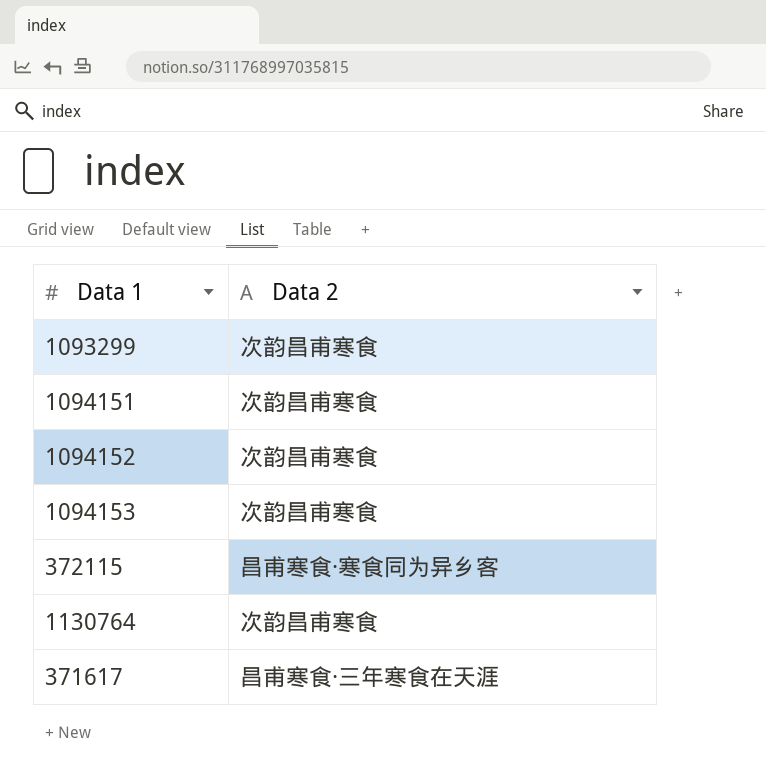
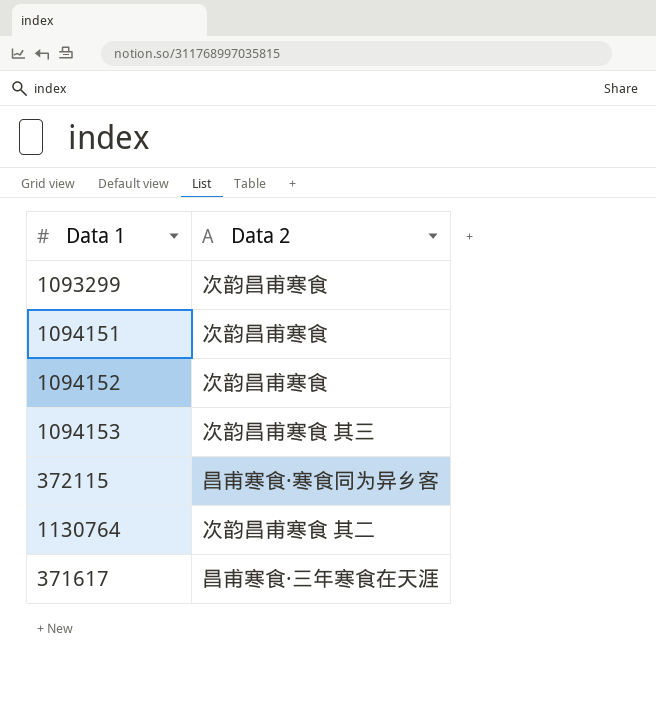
1094153 | Data 2: 次韵昌甫寒食 -> 次韵昌甫寒食 其三
1130764 | Data 2: 次韵昌甫寒食 -> 次韵昌甫寒食 其二

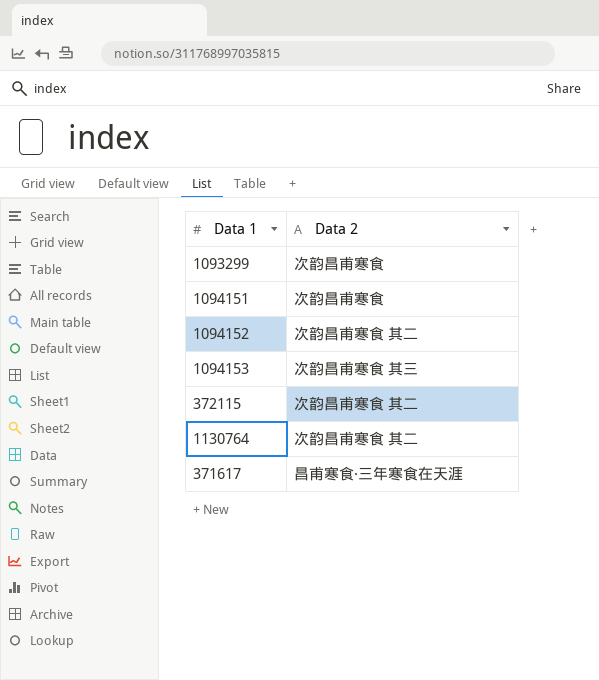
1094152 | Data 2: 次韵昌甫寒食 -> 次韵昌甫寒食 其二
372115 | Data 2: 昌甫寒食·寒食同为异乡客 -> 次韵昌甫寒食 其二

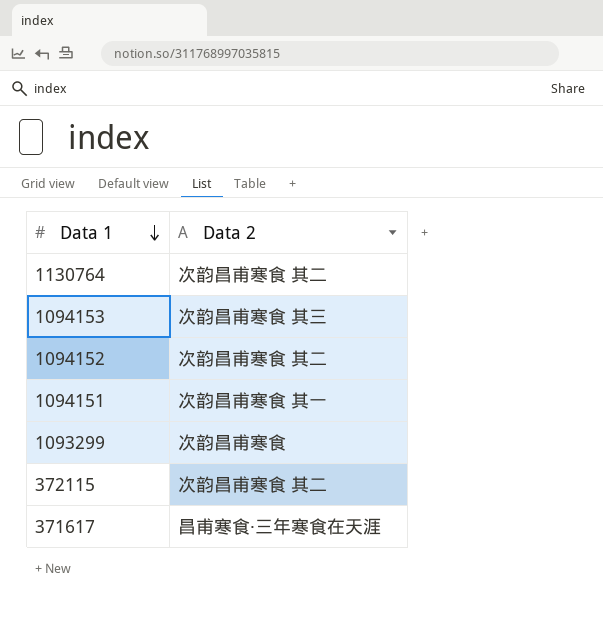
row order: none -> Data 1 descending
1094151 | Data 2: 次韵昌甫寒食 -> 次韵昌甫寒食 其一

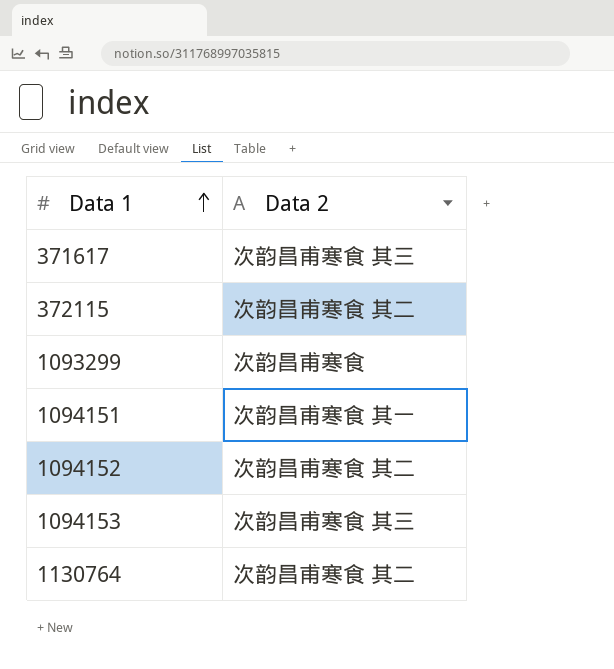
row order: Data 1 descending -> Data 1 ascending
371617 | Data 2: 昌甫寒食·三年寒食在天涯 -> 次韵昌甫寒食 其三

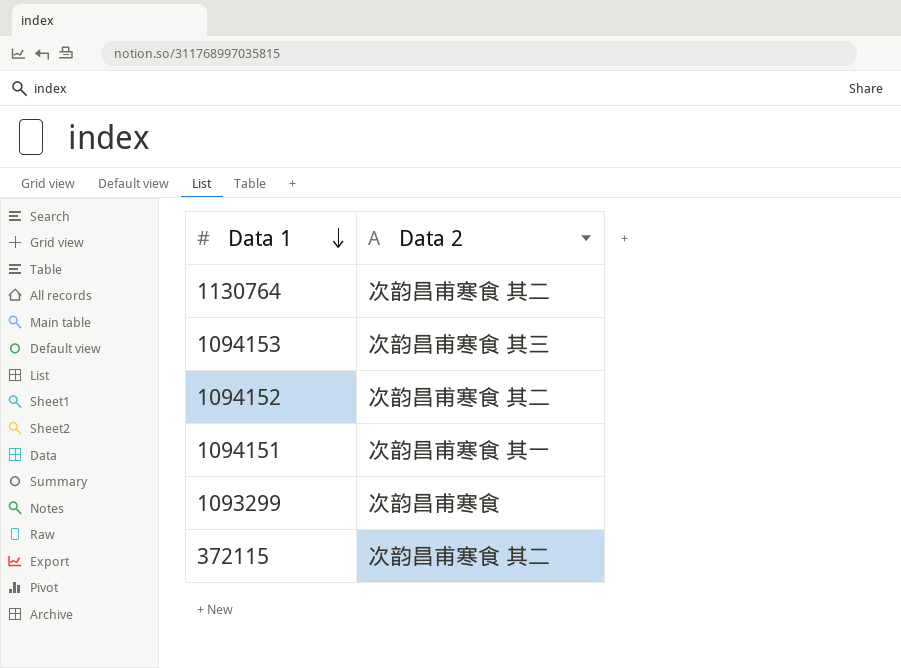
row order: Data 1 ascending -> Data 1 descending
row 371617: 次韵昌甫寒食 其三 -> none

